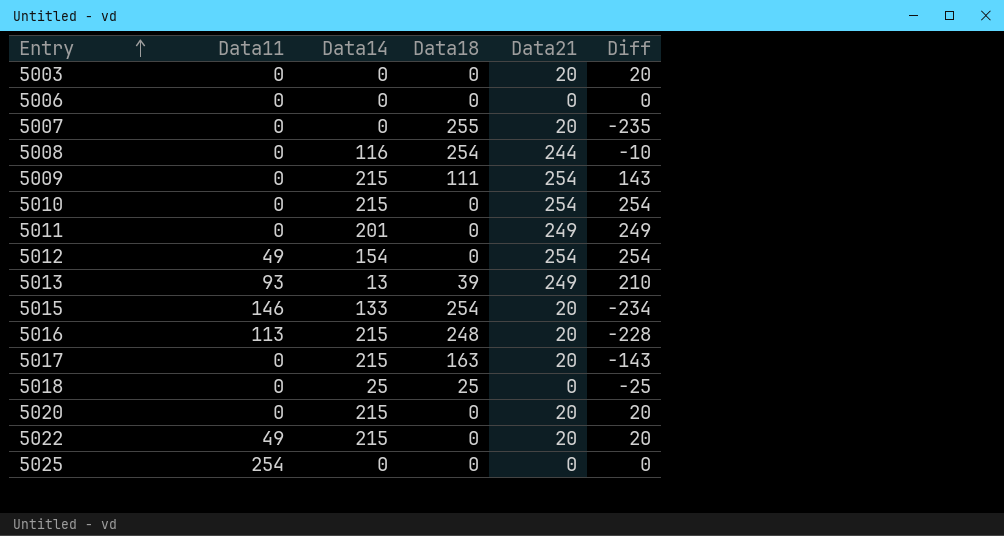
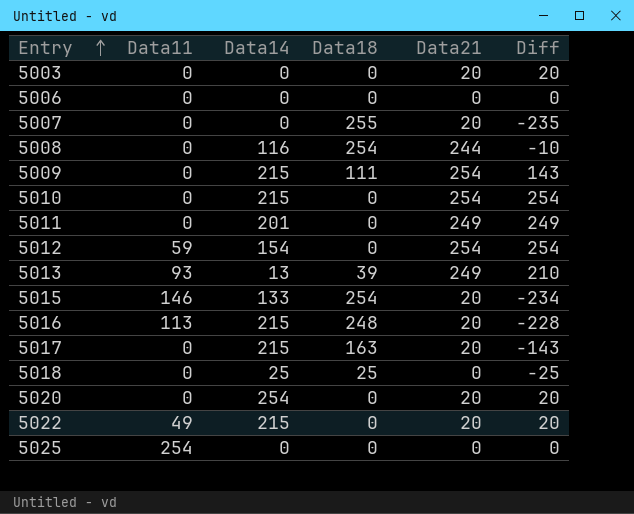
5012 | Data11: 49 -> 59
5020 | Data14: 215 -> 254

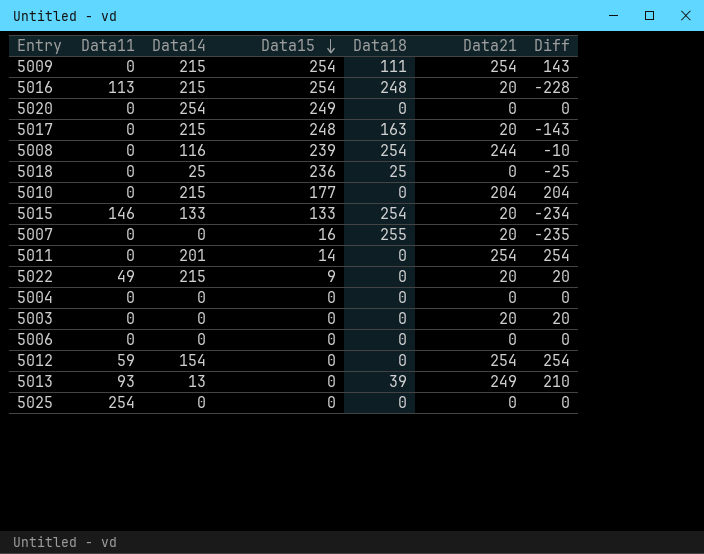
row order: Entry ascending -> Data15 descending
column Data15 | position: none -> 4
5020 | Data21: 20 -> 0
5020 | Diff: 20 -> 0
5010 | Data21: 254 -> 204
5010 | Diff: 254 -> 204
5011 | Data21: 249 -> 254
5011 | Diff: 249 -> 254
row 5004: none -> 0 | 0 | 0 | 0 | 0 | 0

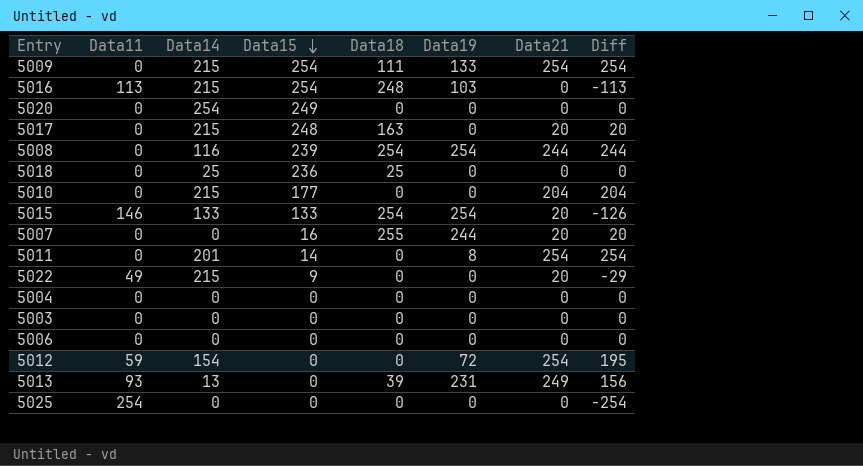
column Data19 | position: none -> 6
column Diff | formula: [Data21] - [Data18] -> [Data21] - [Data11]
5016 | Data21: 20 -> 0
5003 | Data21: 20 -> 0

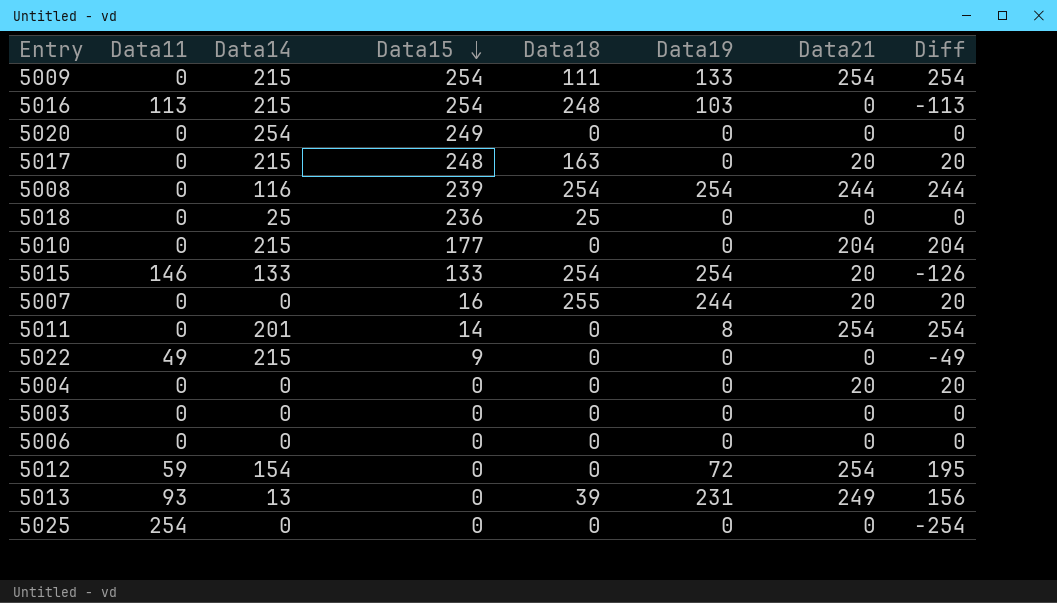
5022 | Data21: 20 -> 0
5022 | Diff: -29 -> -49
5004 | Data21: 0 -> 20
5004 | Diff: 0 -> 20

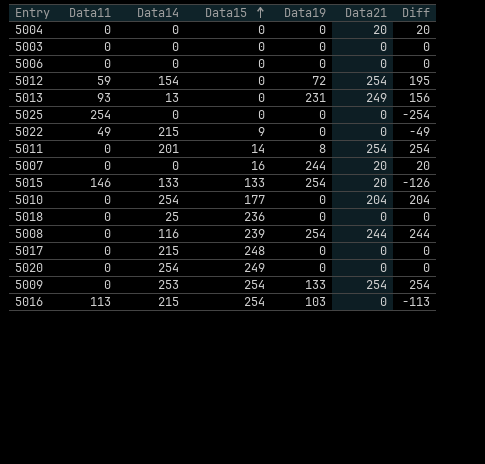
row order: Data15 descending -> Data15 ascending
column Data18 | position: 5 -> none
5010 | Data14: 215 -> 254
5017 | Data21: 20 -> 0
5017 | Diff: 20 -> 0
5009 | Data14: 215 -> 253

